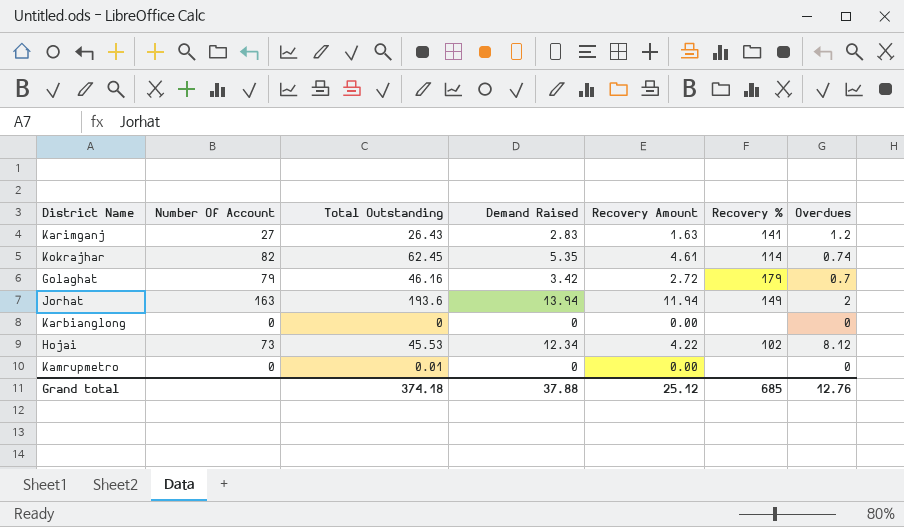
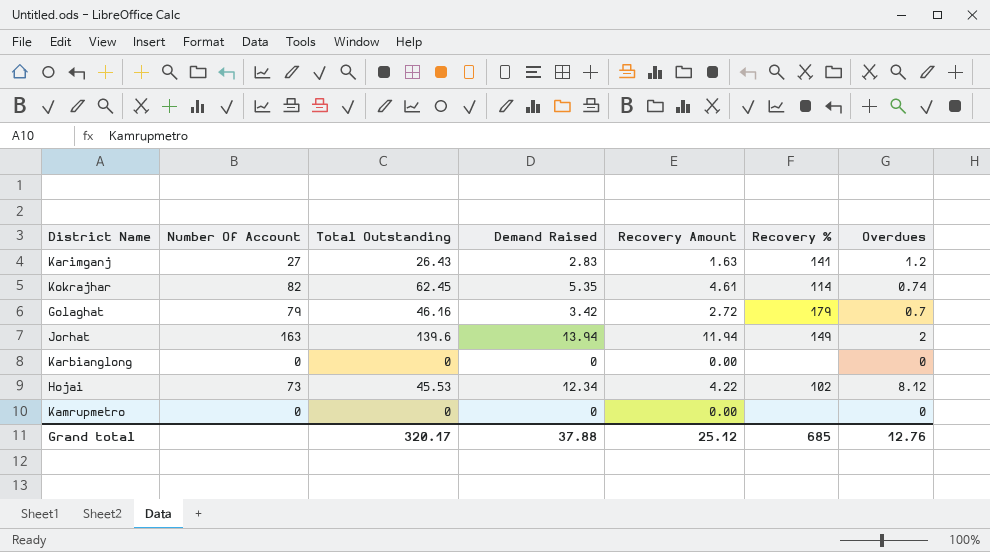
Jorhat | Total Outstanding: 193.6 -> 139.6
Kamrupmetro | Total Outstanding: 0.01 -> 0
Grand total | Total Outstanding: 374.18 -> 320.17

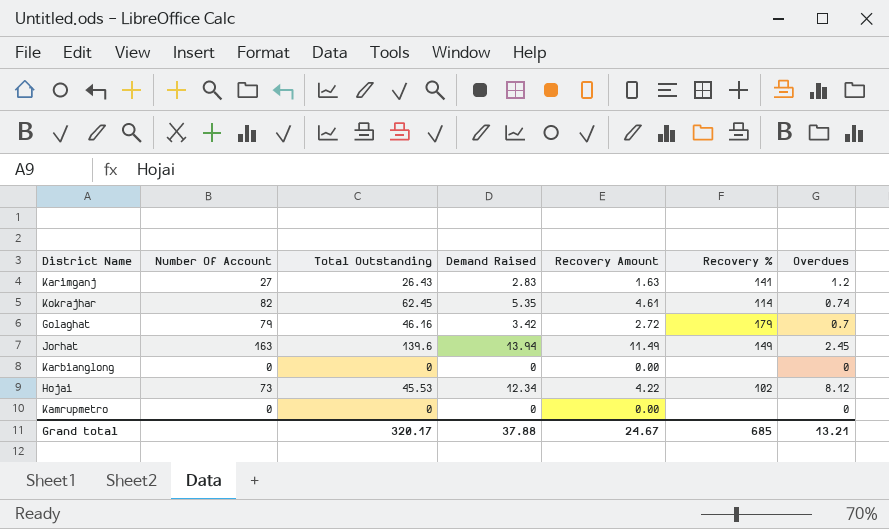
Jorhat | Recovery Amount: 11.94 -> 11.49
Jorhat | Overdues: 2 -> 2.45
Grand total | Recovery Amount: 25.12 -> 24.67
Grand total | Overdues: 12.76 -> 13.21

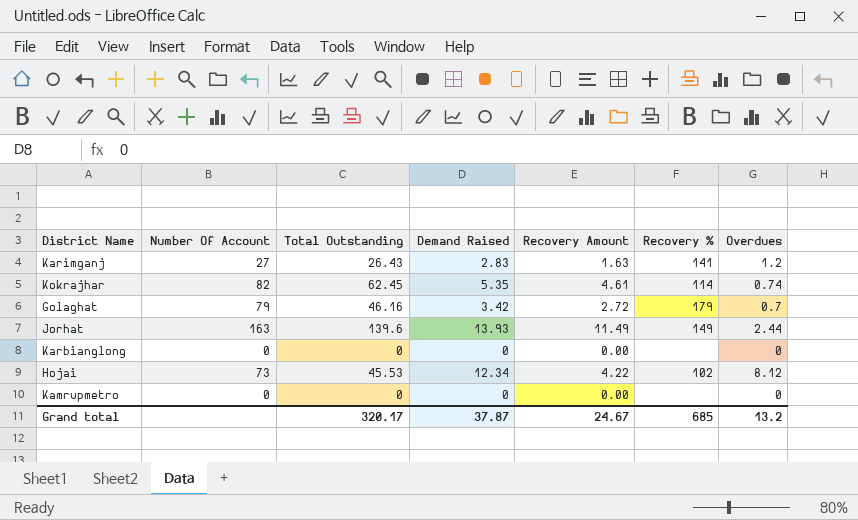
Jorhat | Demand Raised: 13.94 -> 13.93
Jorhat | Overdues: 2.45 -> 2.44
Grand total | Demand Raised: 37.88 -> 37.87
Grand total | Overdues: 13.21 -> 13.2

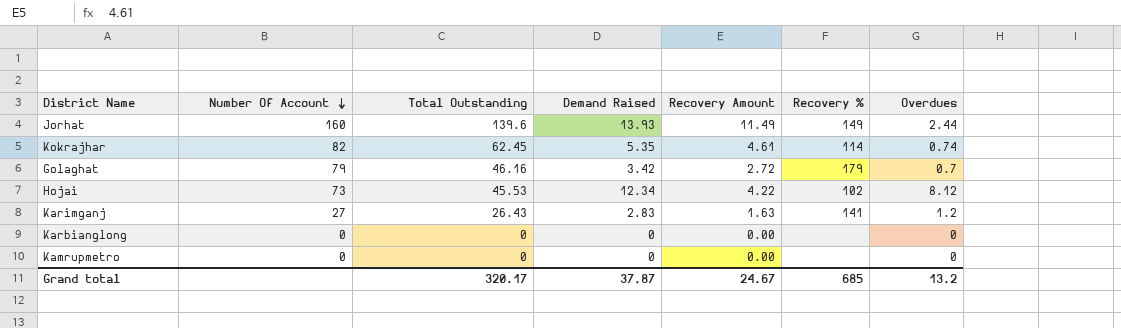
row order: none -> Number Of Account descending
Jorhat | Number Of Account: 163 -> 160

